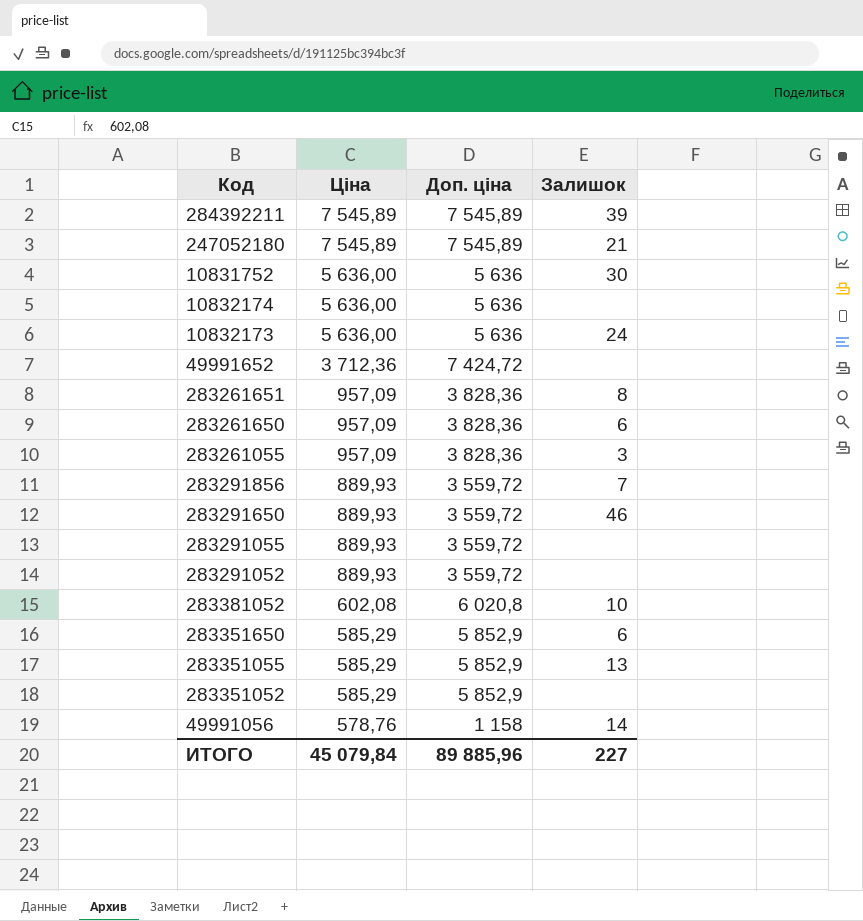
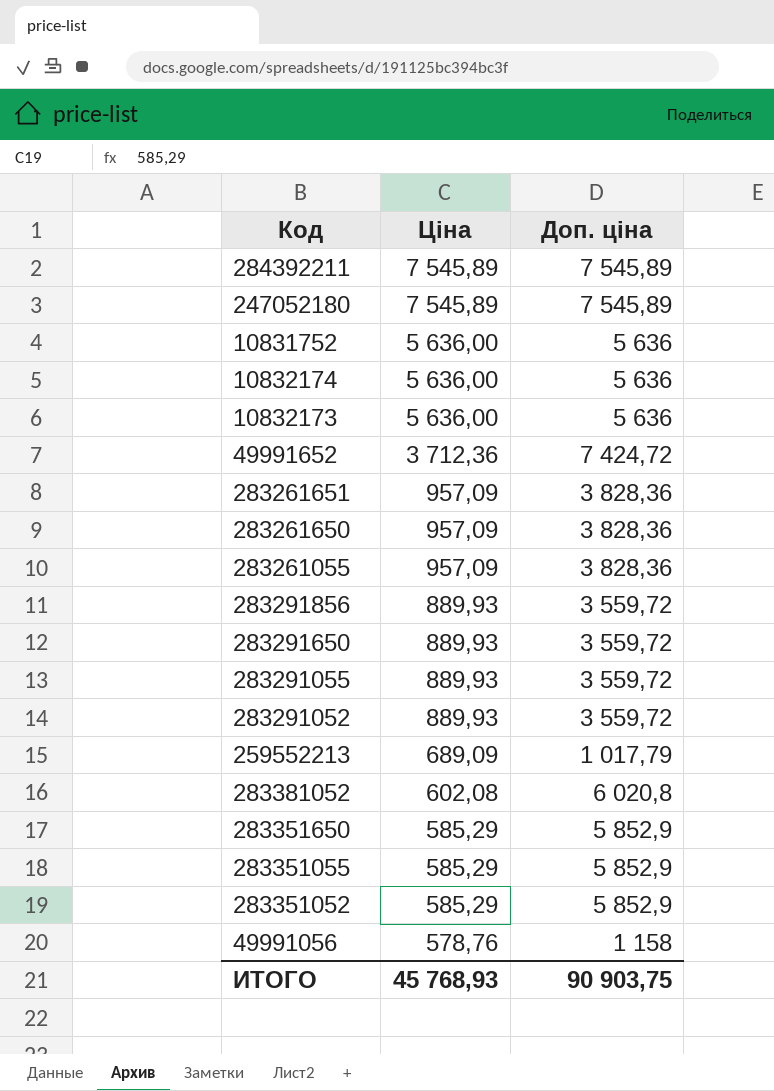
column Залишок | position: 4 -> none
row 259552213: none -> 689,09 | 1 017,79
ИТОГО | Ціна: 45 079,84 -> 45 768,93
ИТОГО | Доп. ціна: 89 885,96 -> 90 903,75

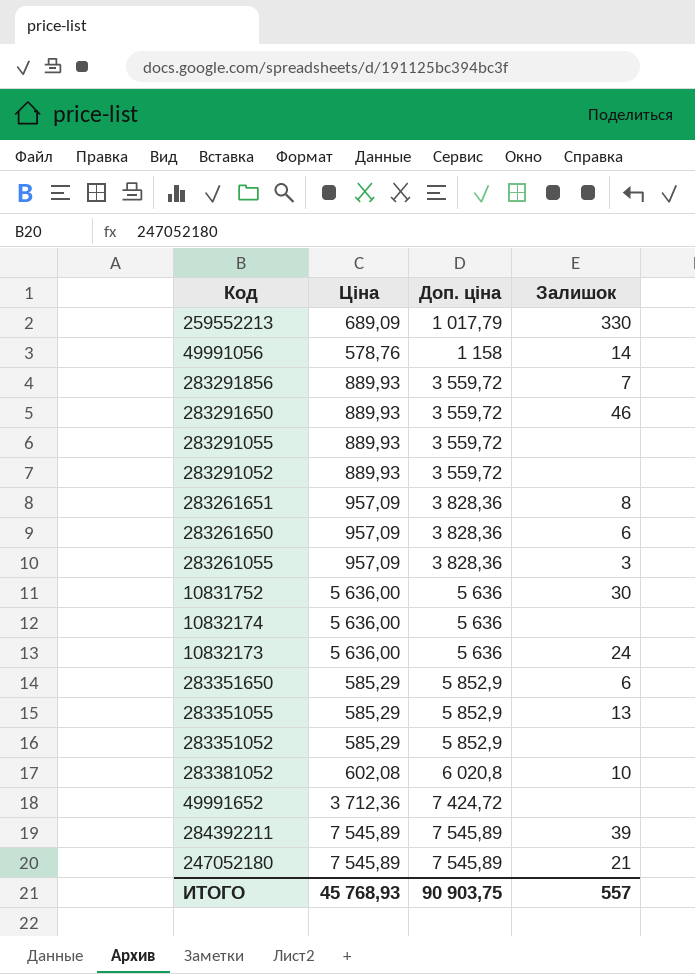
row order: Ціна descending -> Доп. ціна ascending
column Залишок | position: none -> 4

